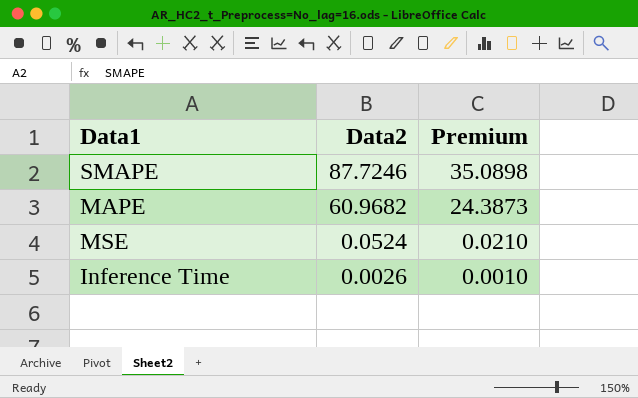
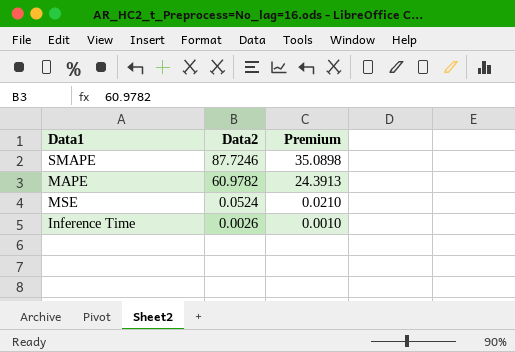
MAPE | Data2: 60.9682 -> 60.9782
MAPE | Premium: 24.3873 -> 24.3913

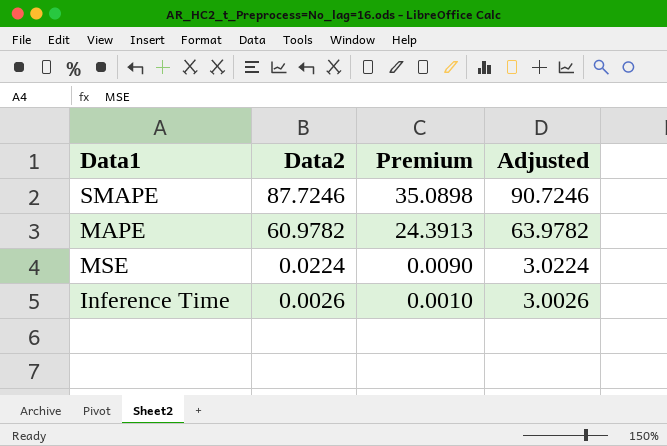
column Adjusted | formula: none -> [Data2] + 3
MSE | Data2: 0.0524 -> 0.0224
MSE | Premium: 0.0210 -> 0.0090

